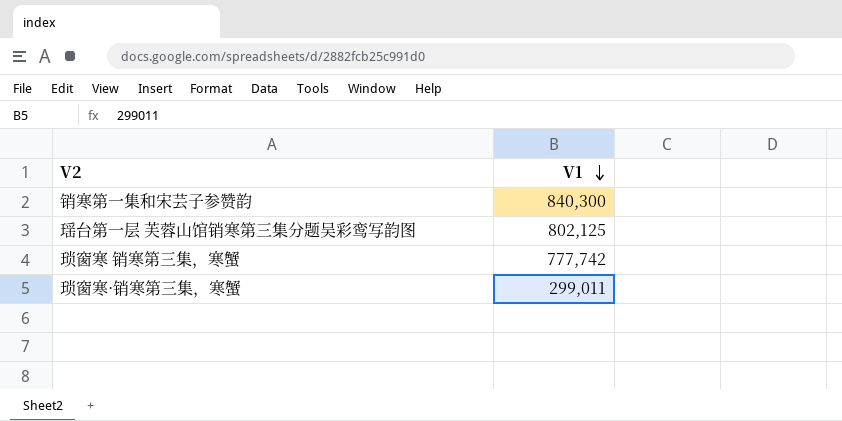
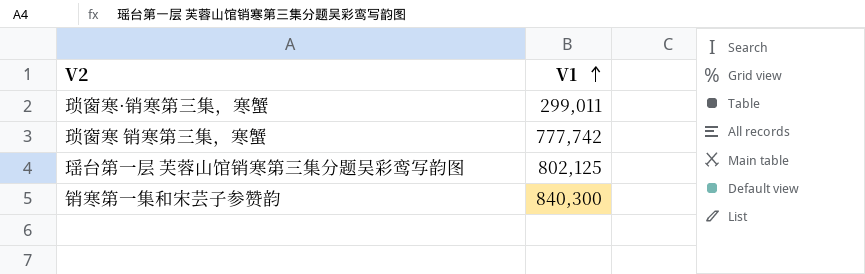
row order: V1 descending -> V1 ascending

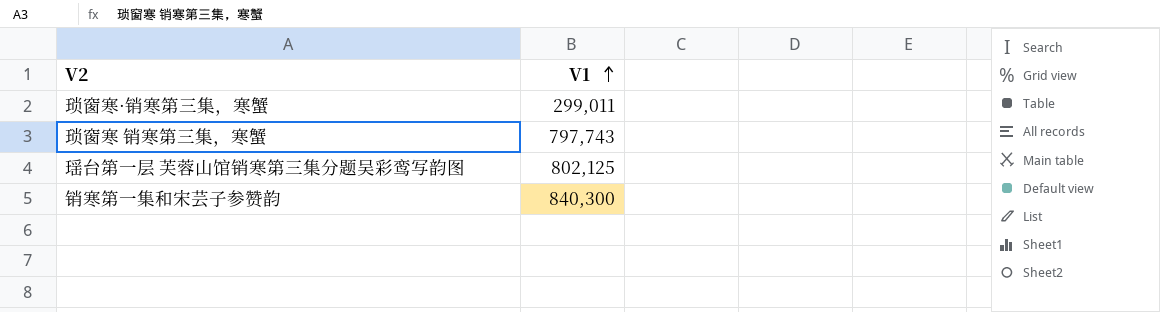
琐窗寒 销寒第三集，寒蟹 | V1: 777,742 -> 797,743

